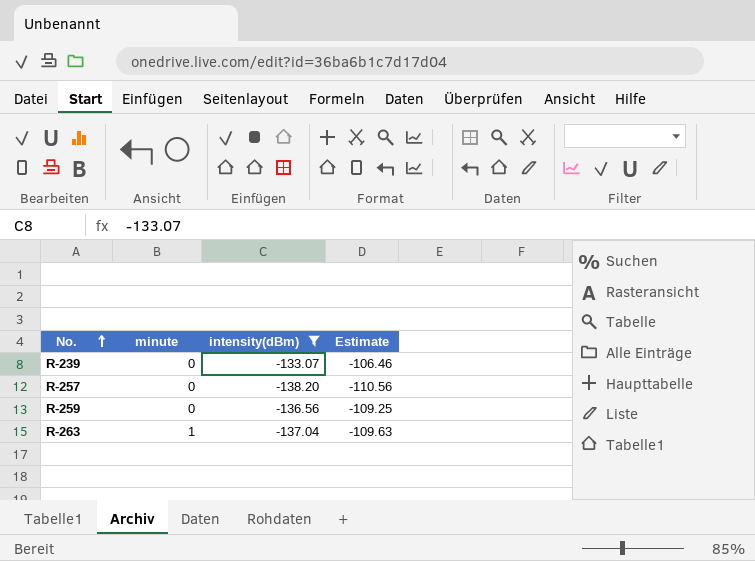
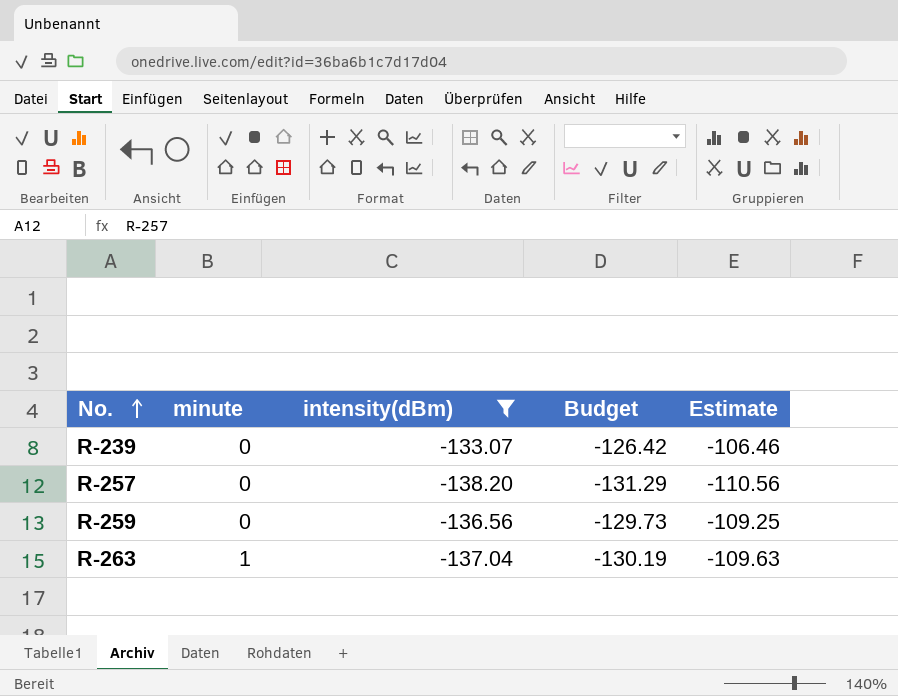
column Budget | formula: none -> [intensity(dBm)] * 0.95

